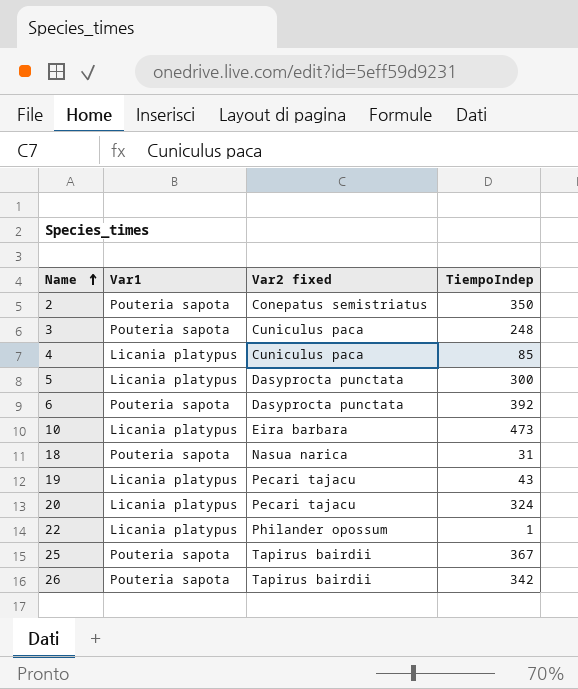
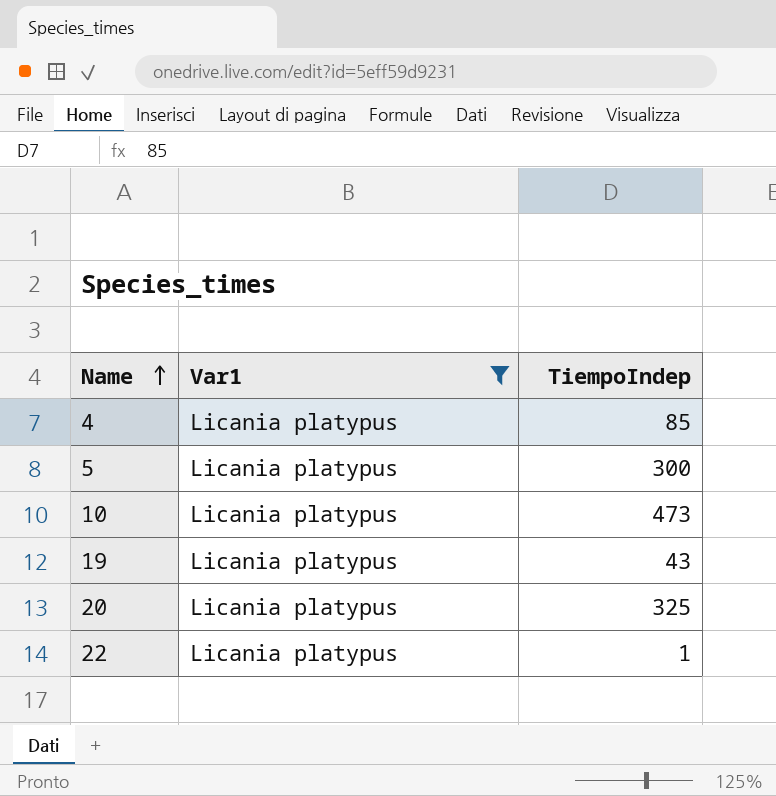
filter: none -> Var1 = Licania platypus
column Var2 fixed | position: 3 -> none
20 | TiempoIndep: 324 -> 325

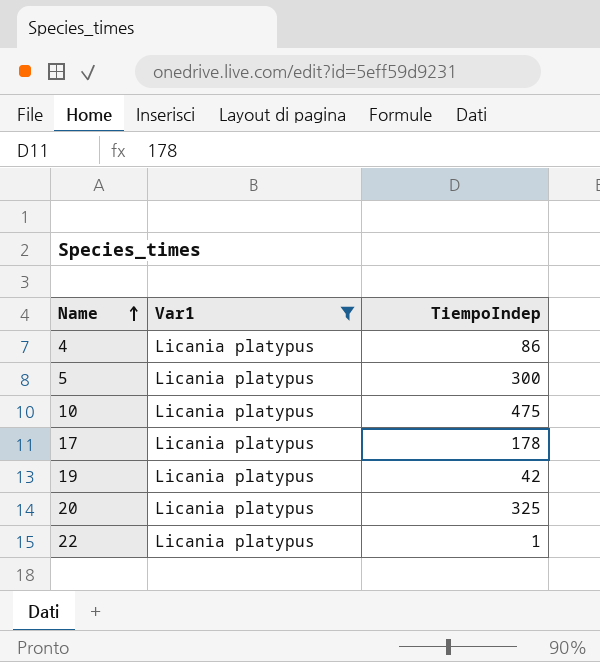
4 | TiempoIndep: 85 -> 86
10 | TiempoIndep: 473 -> 475
row 17: none -> Licania platypus | 178
19 | TiempoIndep: 43 -> 42

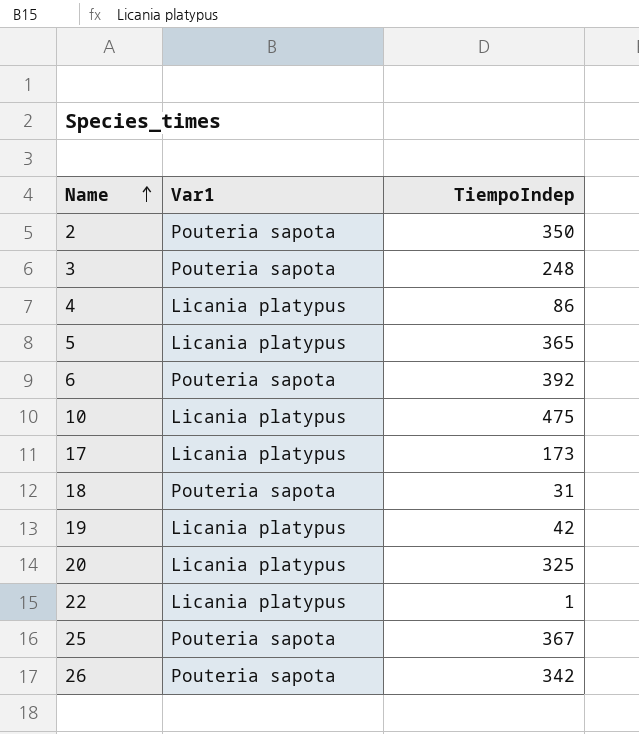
filter: Var1 = Licania platypus -> none
5 | TiempoIndep: 300 -> 365
17 | TiempoIndep: 178 -> 173

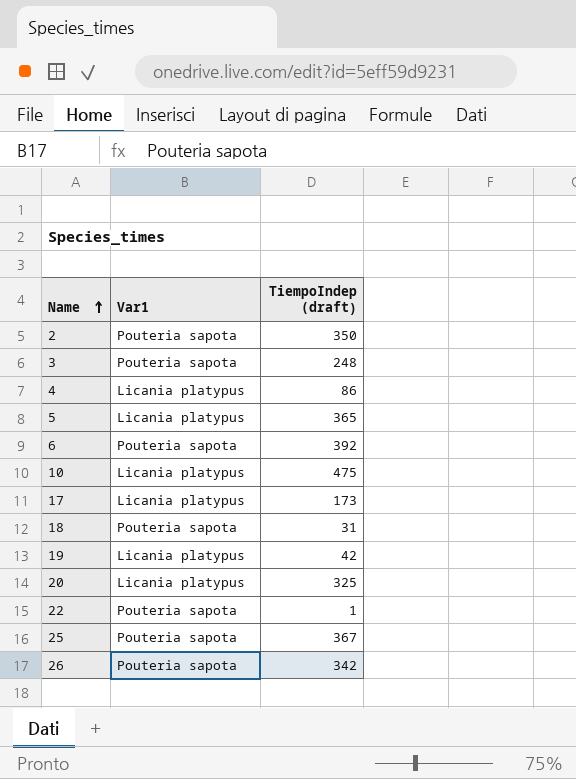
column name: TiempoIndep -> TiempoIndep (draft)
22 | Var1: Licania platypus -> Pouteria sapota

